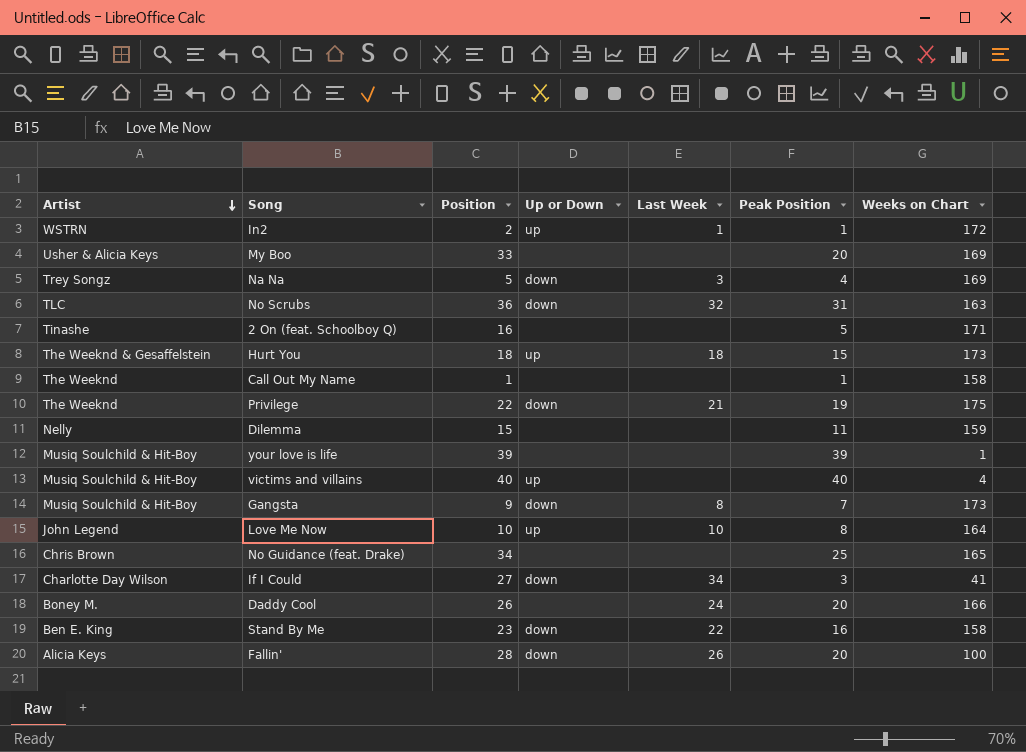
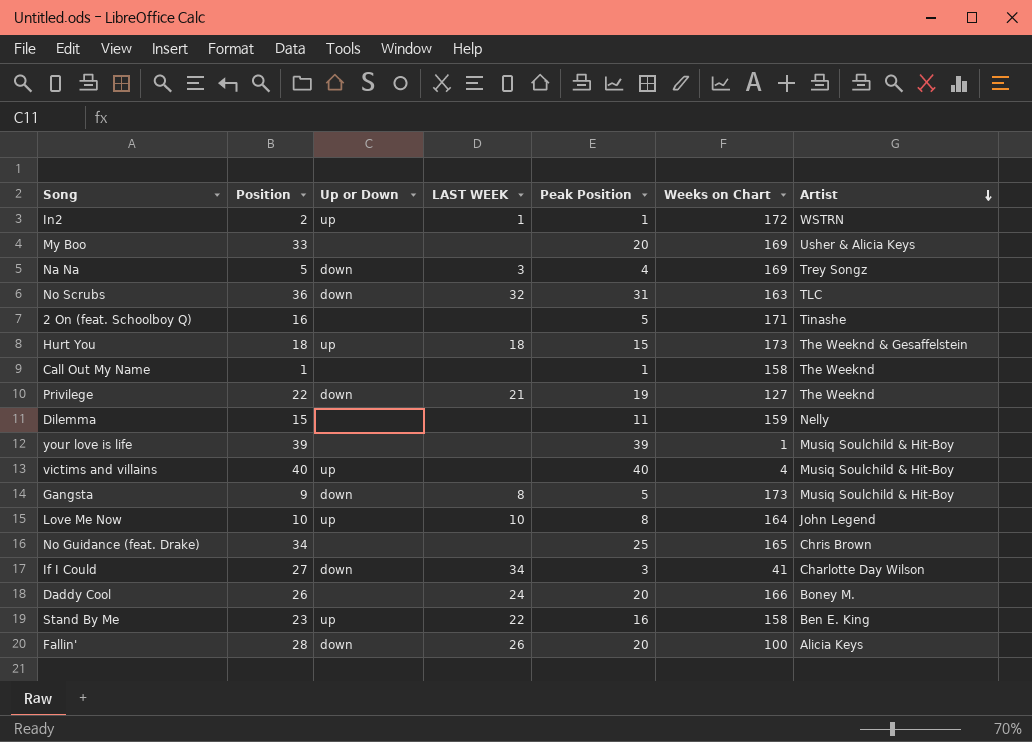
column name: Last Week -> LAST WEEK
column Artist | position: 1 -> 7
Privilege | Weeks on Chart: 175 -> 127
Gangsta | Peak Position: 7 -> 5
Stand By Me | Up or Down: down -> up

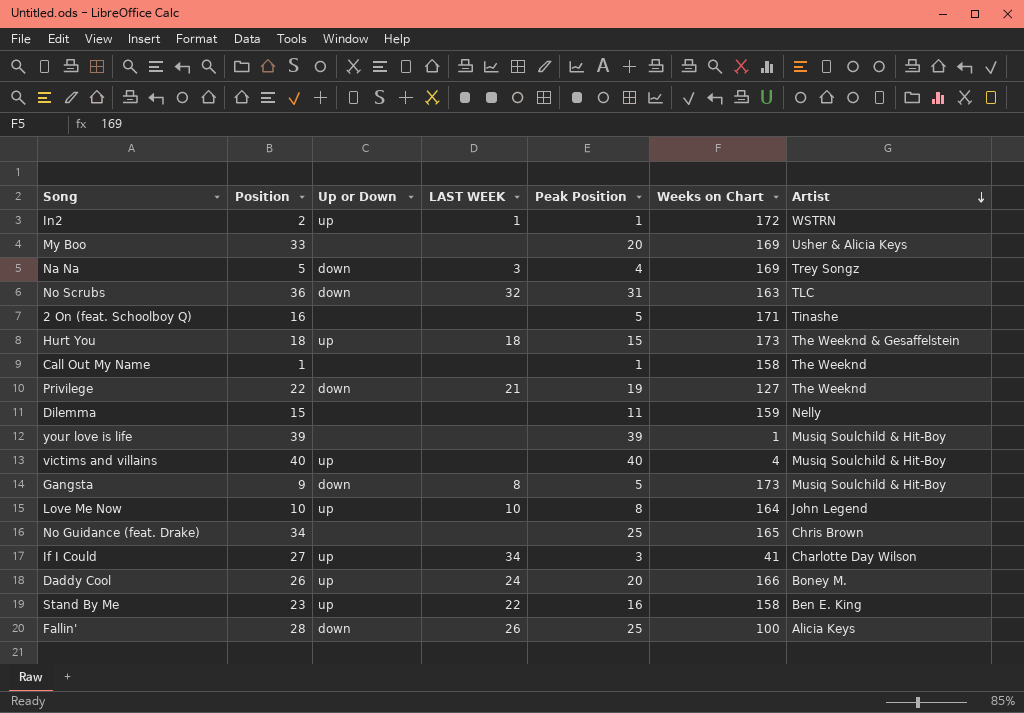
If I Could | Up or Down: down -> up
Daddy Cool | Up or Down: none -> up
Fallin' | Peak Position: 20 -> 25

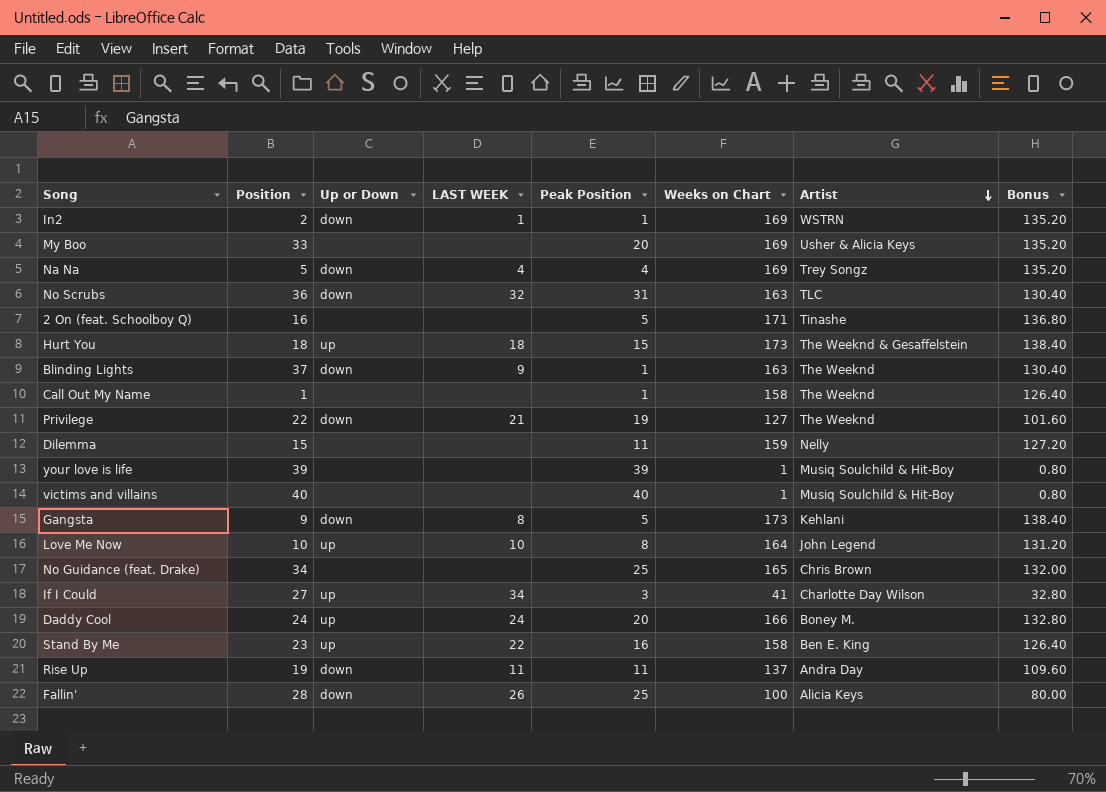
column Bonus | formula: none -> [Weeks on Chart] * 0.8
In2 | Up or Down: up -> down
In2 | Weeks on Chart: 172 -> 169
Na Na | LAST WEEK: 3 -> 4
row Blinding Lights: none -> 37 | down | 9 | 1 | 163 | The Weeknd | 130.40
victims and villains | Up or Down: up -> none
victims and villains | Weeks on Chart: 4 -> 1
Gangsta | Artist: Musiq Soulchild & Hit-Boy -> Kehlani
Daddy Cool | Position: 26 -> 24
row Rise Up: none -> 19 | down | 11 | 11 | 137 | Andra Day | 109.60

